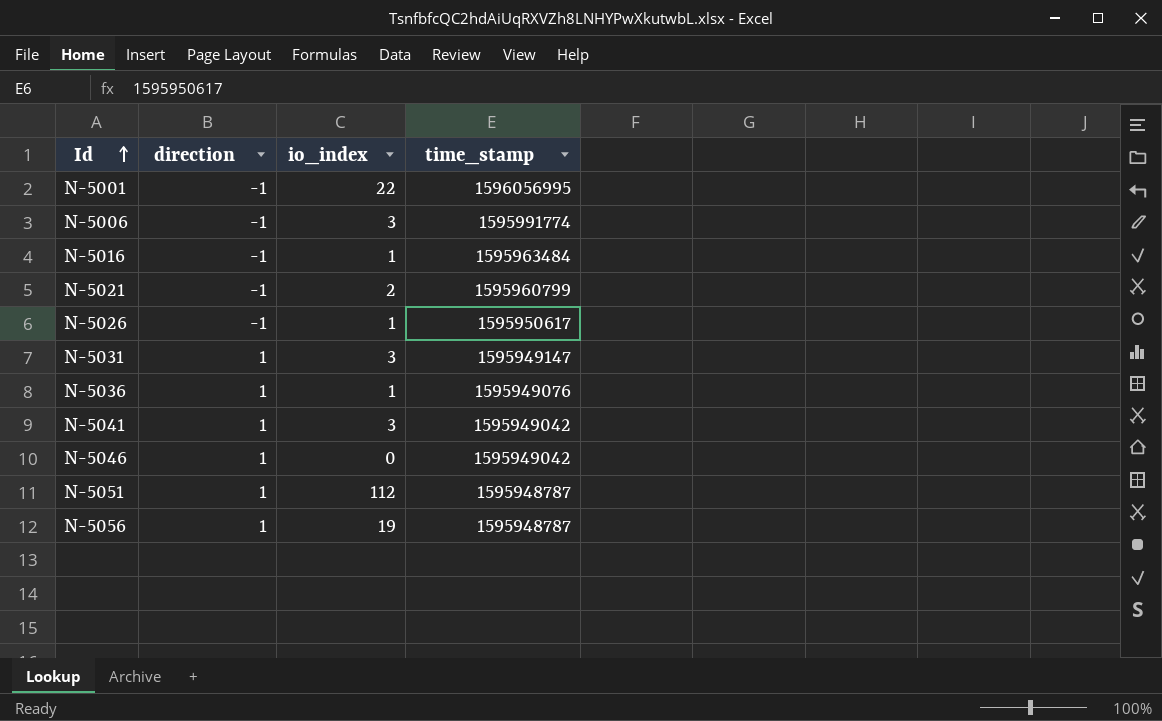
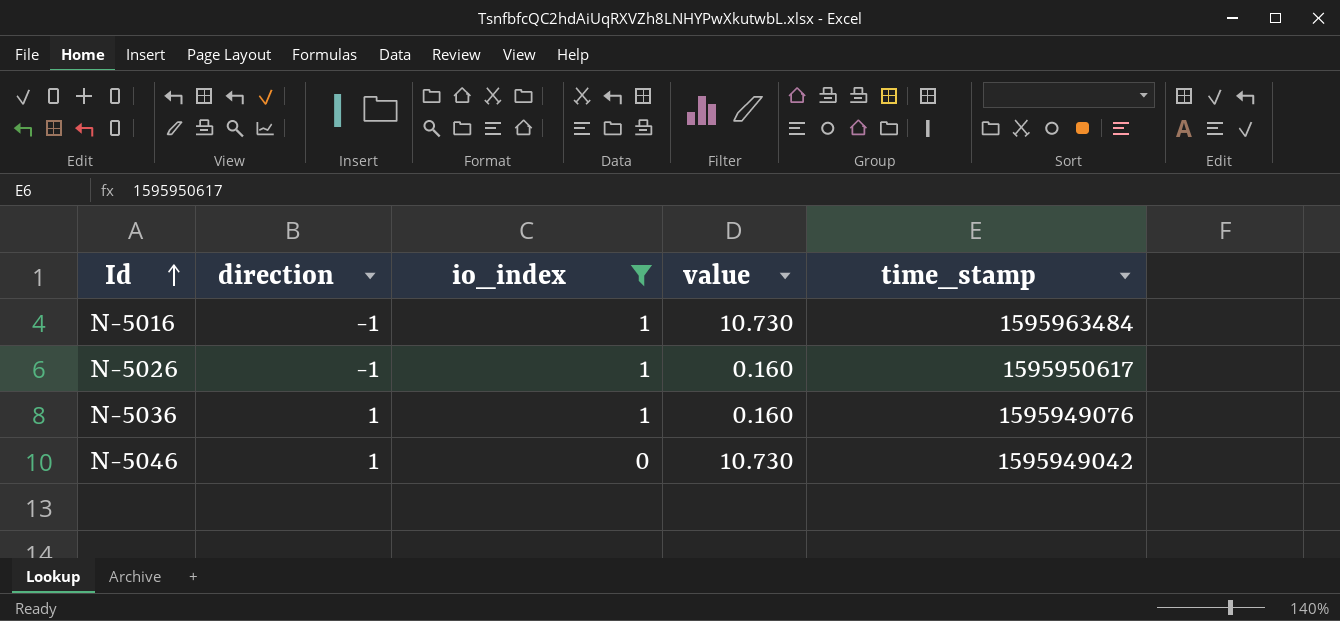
filter: none -> io_index <= 1
column value | position: none -> 4

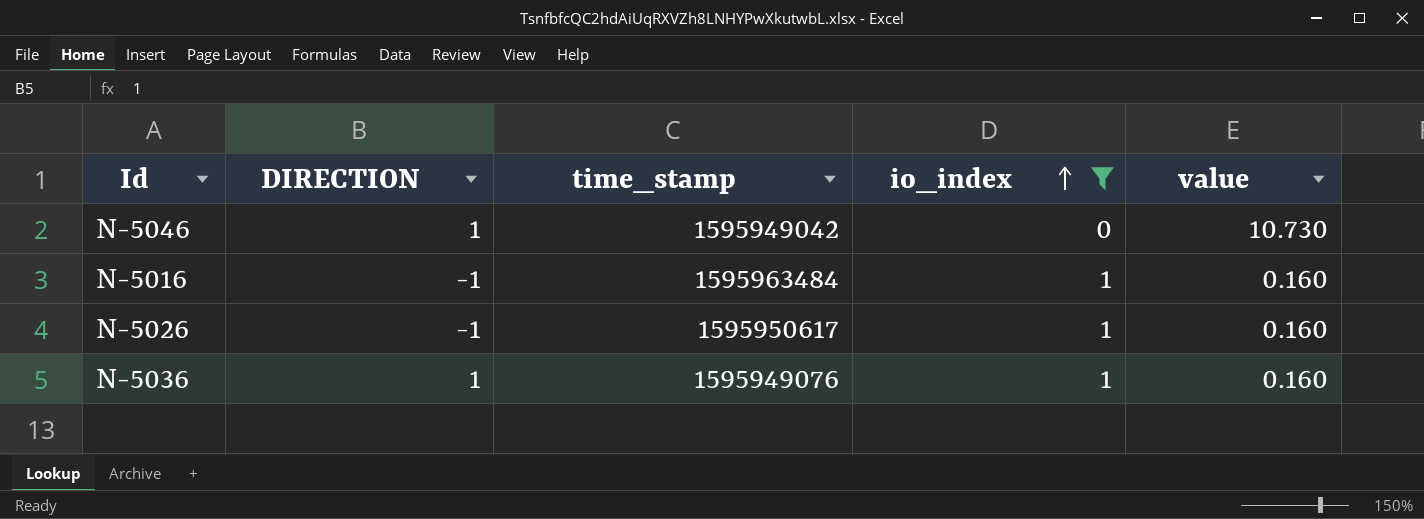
row order: Id ascending -> io_index ascending
column name: direction -> DIRECTION
column time_stamp | position: 5 -> 3
N-5016 | value: 10.730 -> 0.160

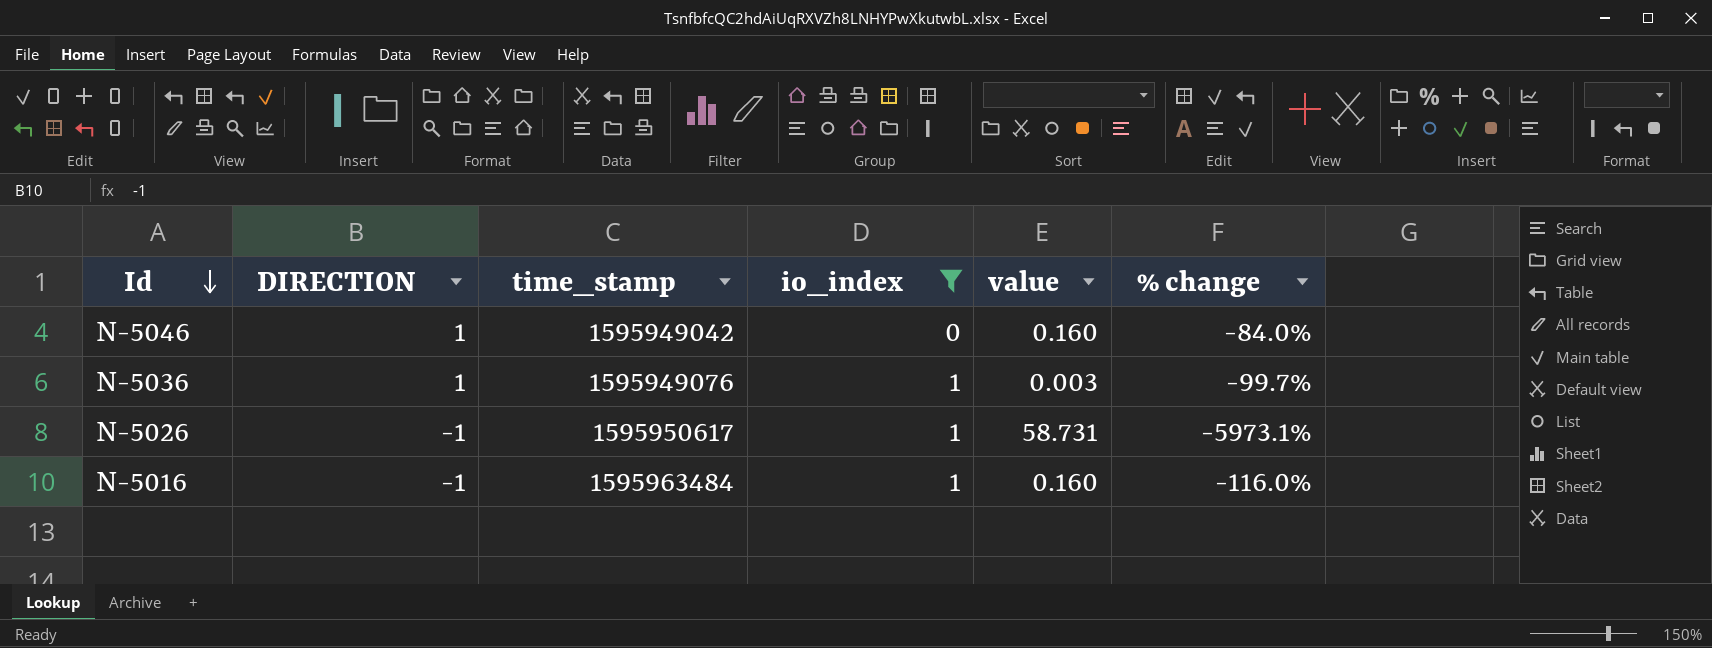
row order: io_index ascending -> Id descending
column % change | formula: none -> ([value] - [DIRECTION]) / [DIRECTION]
N-5046 | value: 10.730 -> 0.160
N-5036 | value: 0.160 -> 0.003
N-5026 | value: 0.160 -> 58.731

